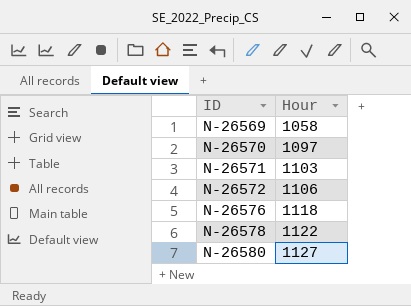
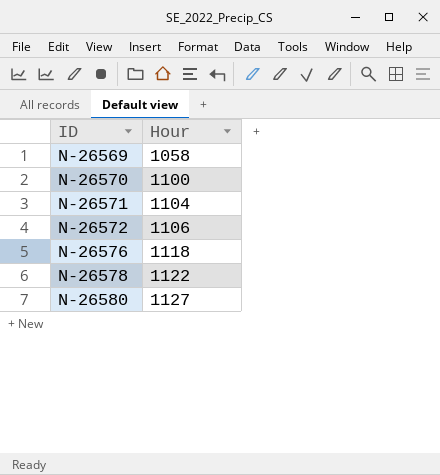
N-26570 | Hour: 1097 -> 1100
N-26571 | Hour: 1103 -> 1104

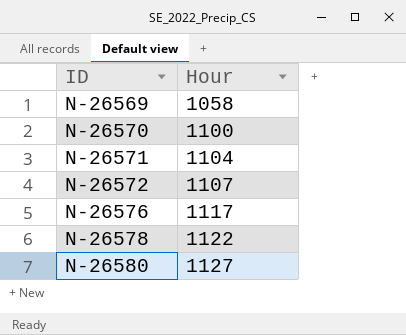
N-26572 | Hour: 1106 -> 1107
N-26576 | Hour: 1118 -> 1117

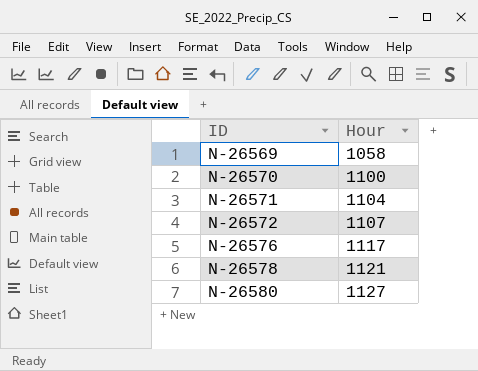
N-26578 | Hour: 1122 -> 1121

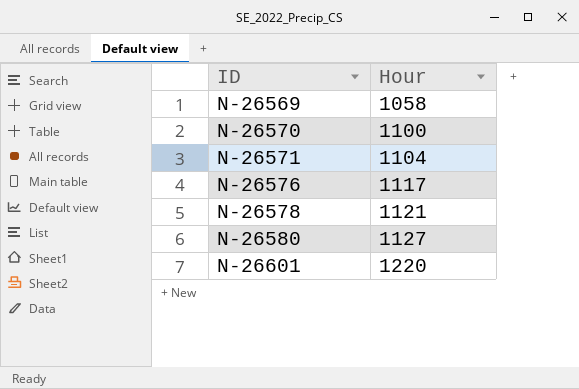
row N-26572: 1107 -> none
row N-26601: none -> 1220

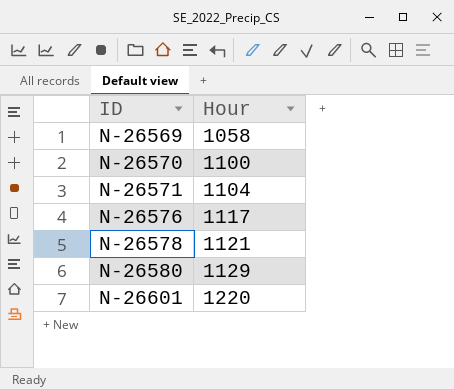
N-26580 | Hour: 1127 -> 1129

